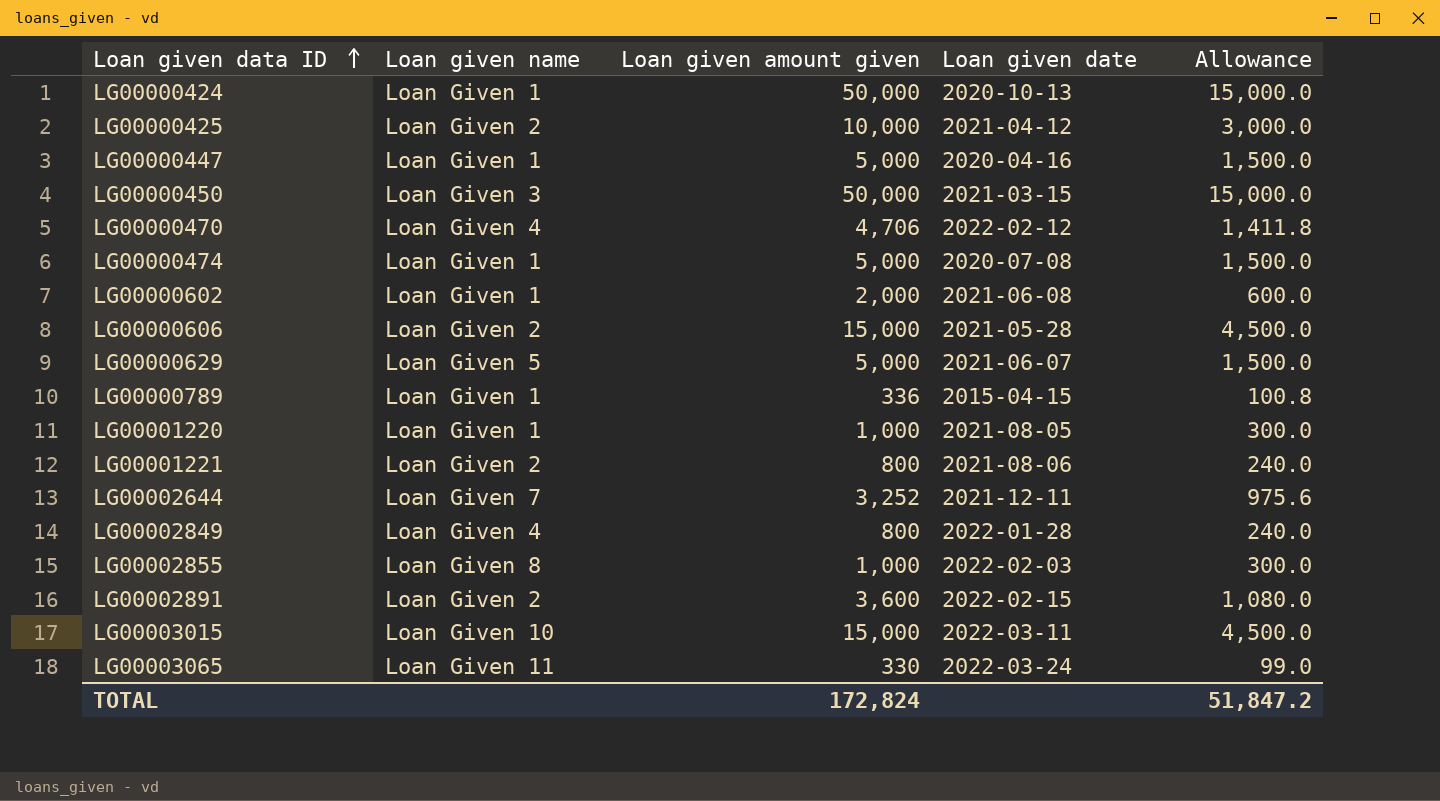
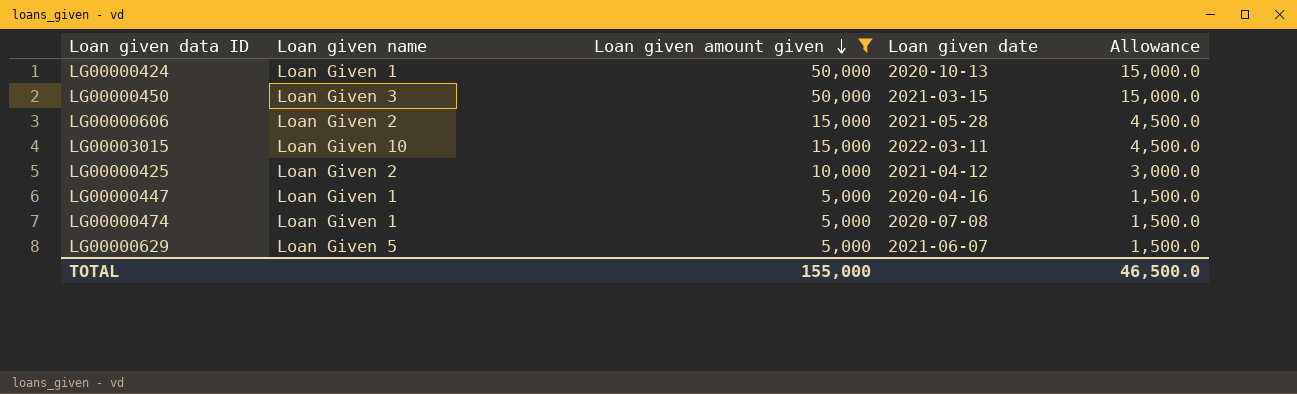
filter: none -> Loan given amount given >= 5,000
row order: Loan given data ID ascending -> Loan given amount given descending
TOTAL | Loan given amount given: 172,824 -> 155,000
TOTAL | Allowance: 51,847.2 -> 46,500.0

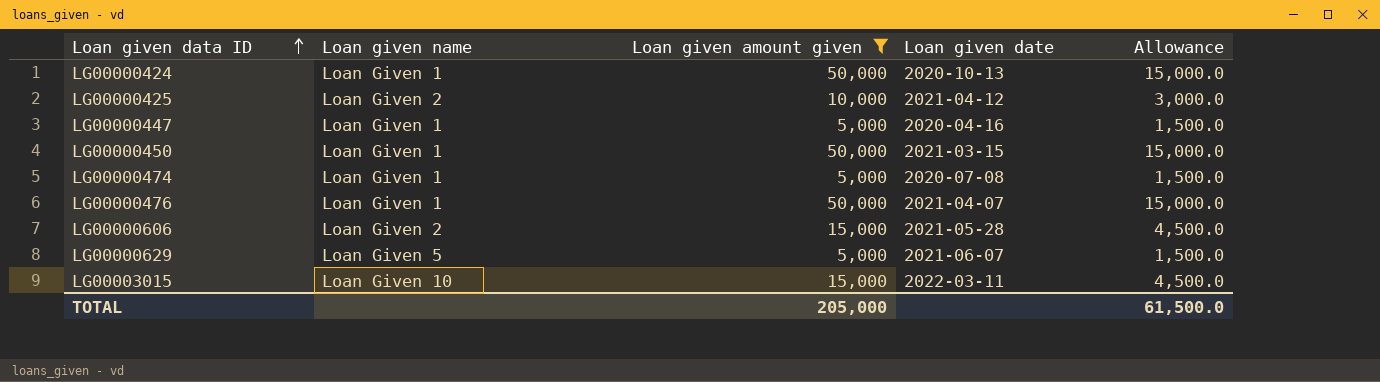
row order: Loan given amount given descending -> Loan given data ID ascending
LG00000450 | Loan given name: Loan Given 3 -> Loan Given 1
row LG00000476: none -> Loan Given 1 | 50,000 | 2021-04-07 | 15,000.0
TOTAL | Loan given amount given: 155,000 -> 205,000
TOTAL | Allowance: 46,500.0 -> 61,500.0

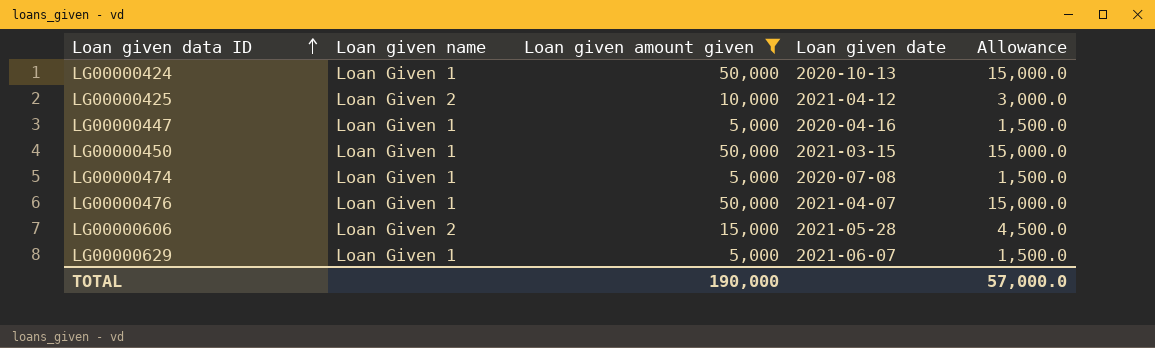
row LG00003015: Loan Given 10 | 15,000 | 2022-03-11 | 4,500.0 -> none
LG00000629 | Loan given name: Loan Given 5 -> Loan Given 1
TOTAL | Loan given amount given: 205,000 -> 190,000
TOTAL | Allowance: 61,500.0 -> 57,000.0

